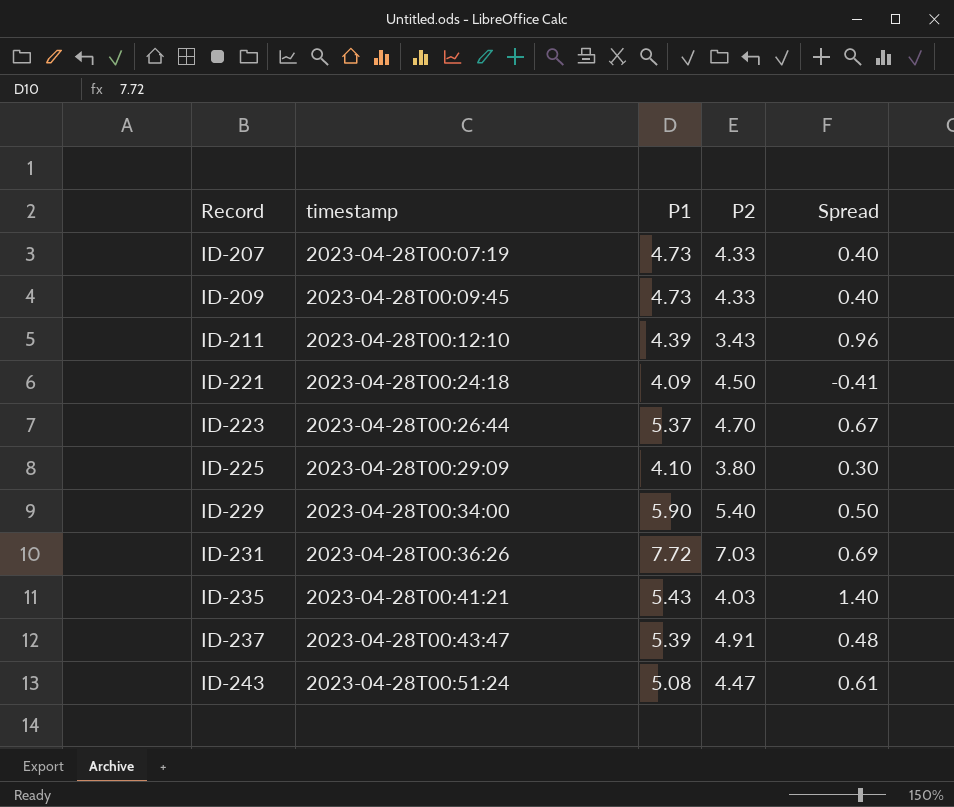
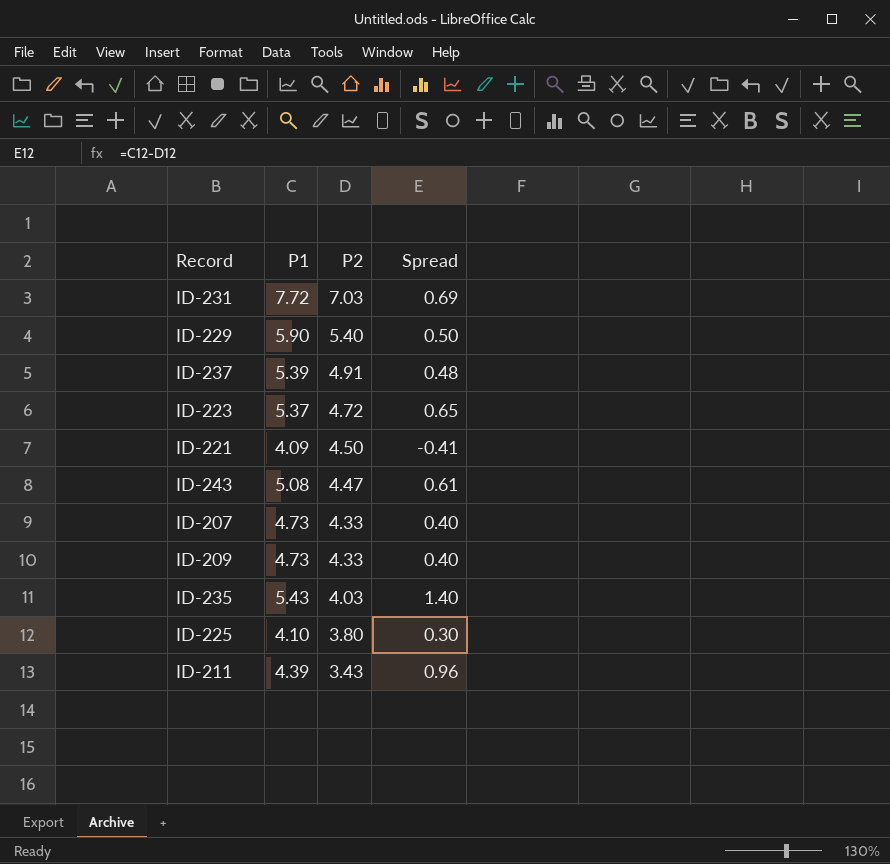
row order: Record ascending -> P2 descending
column timestamp | position: 2 -> none
ID-223 | P2: 4.70 -> 4.72
ID-223 | Spread: 0.67 -> 0.65

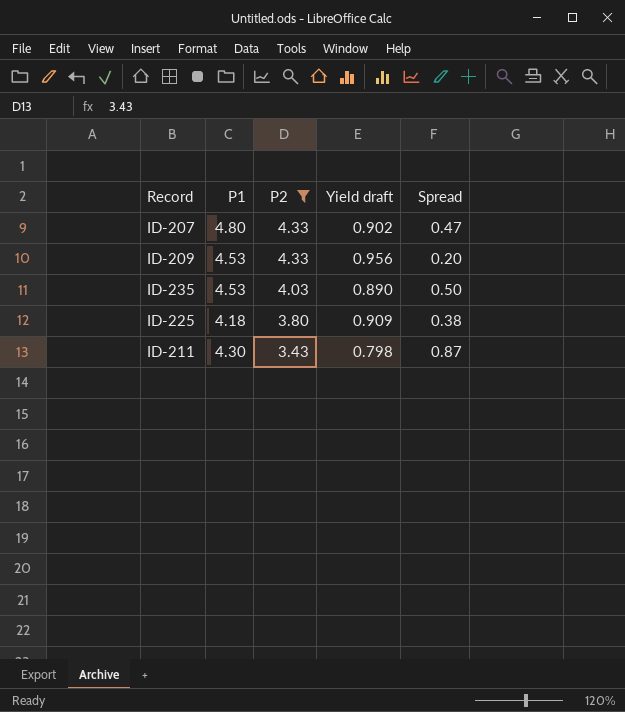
filter: none -> P2 <= 4.33
column Yield draft | formula: none -> [P2] / [P1]
ID-207 | P1: 4.73 -> 4.80
ID-207 | Spread: 0.40 -> 0.47
ID-209 | P1: 4.73 -> 4.53
ID-209 | Spread: 0.40 -> 0.20
ID-235 | P1: 5.43 -> 4.53
ID-235 | Spread: 1.40 -> 0.50
ID-225 | P1: 4.10 -> 4.18
ID-225 | Spread: 0.30 -> 0.38
ID-211 | P1: 4.39 -> 4.30
ID-211 | Spread: 0.96 -> 0.87

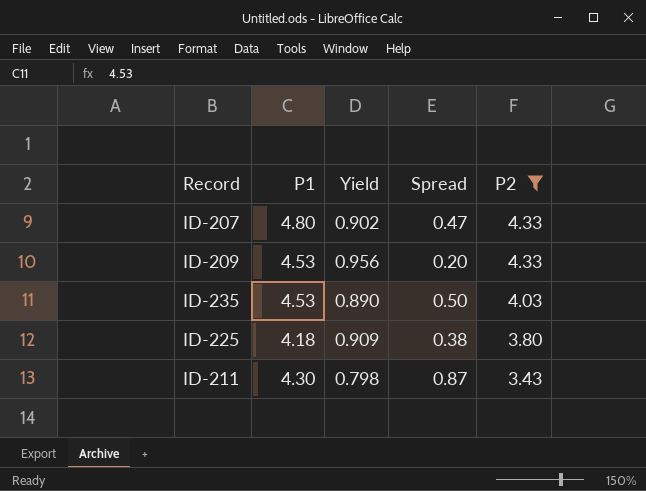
column name: Yield draft -> Yield
column P2 | position: 3 -> 5

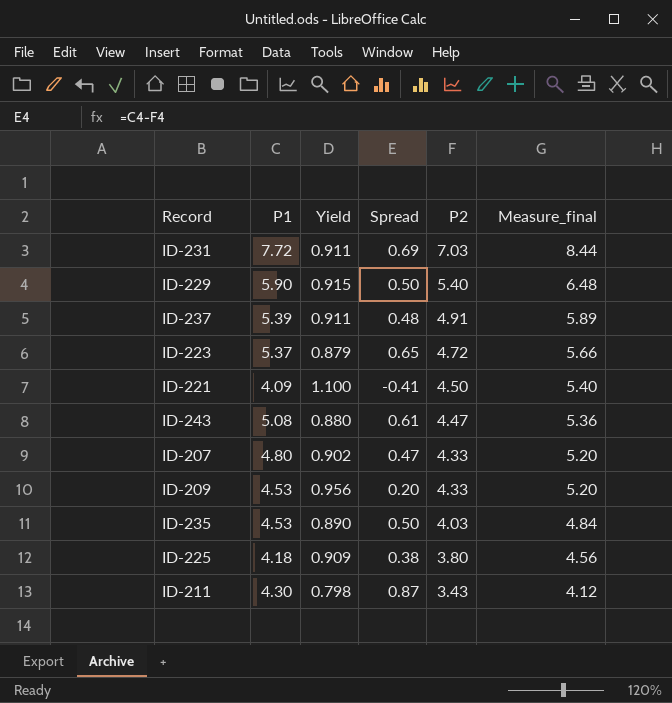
filter: P2 <= 4.33 -> none
column Measure_final | formula: none -> [P2] * 1.2

